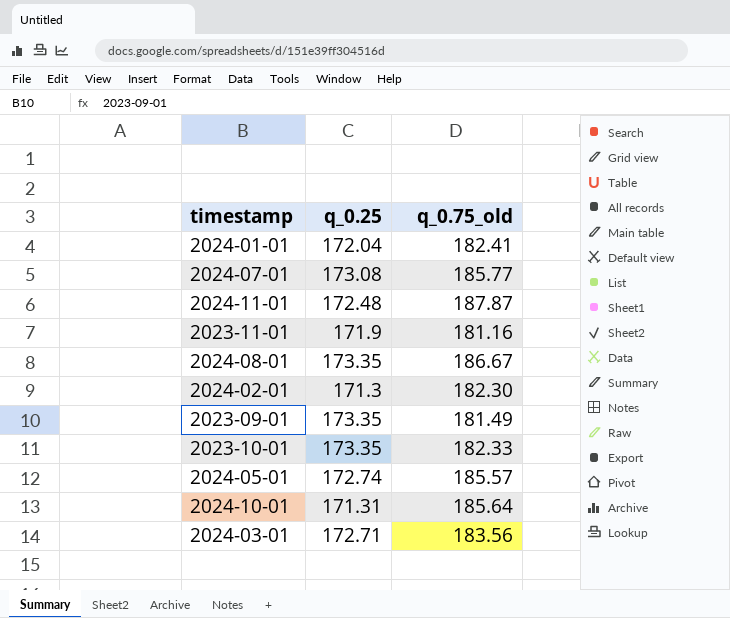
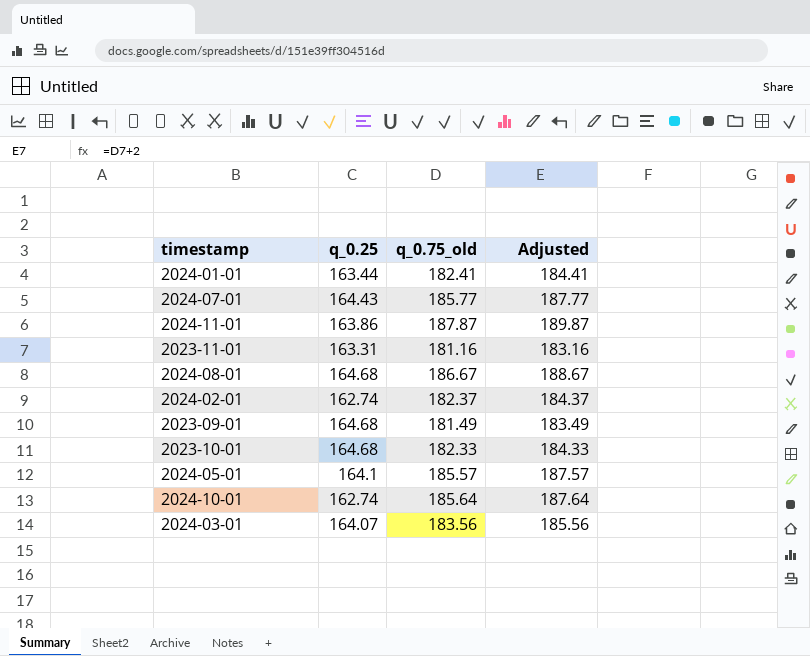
column Adjusted | formula: none -> [q_0.75_old] + 2
2024-01-01 | q_0.25: 172.04 -> 163.44
2024-07-01 | q_0.25: 173.08 -> 164.43
2024-11-01 | q_0.25: 172.48 -> 163.86
2023-11-01 | q_0.25: 171.9 -> 163.31
2024-08-01 | q_0.25: 173.35 -> 164.68
2024-02-01 | q_0.25: 171.3 -> 162.74
2024-02-01 | q_0.75_old: 182.30 -> 182.37
2023-09-01 | q_0.25: 173.35 -> 164.68
2023-10-01 | q_0.25: 173.35 -> 164.68
2024-05-01 | q_0.25: 172.74 -> 164.1
2024-10-01 | q_0.25: 171.31 -> 162.74
2024-03-01 | q_0.25: 172.71 -> 164.07

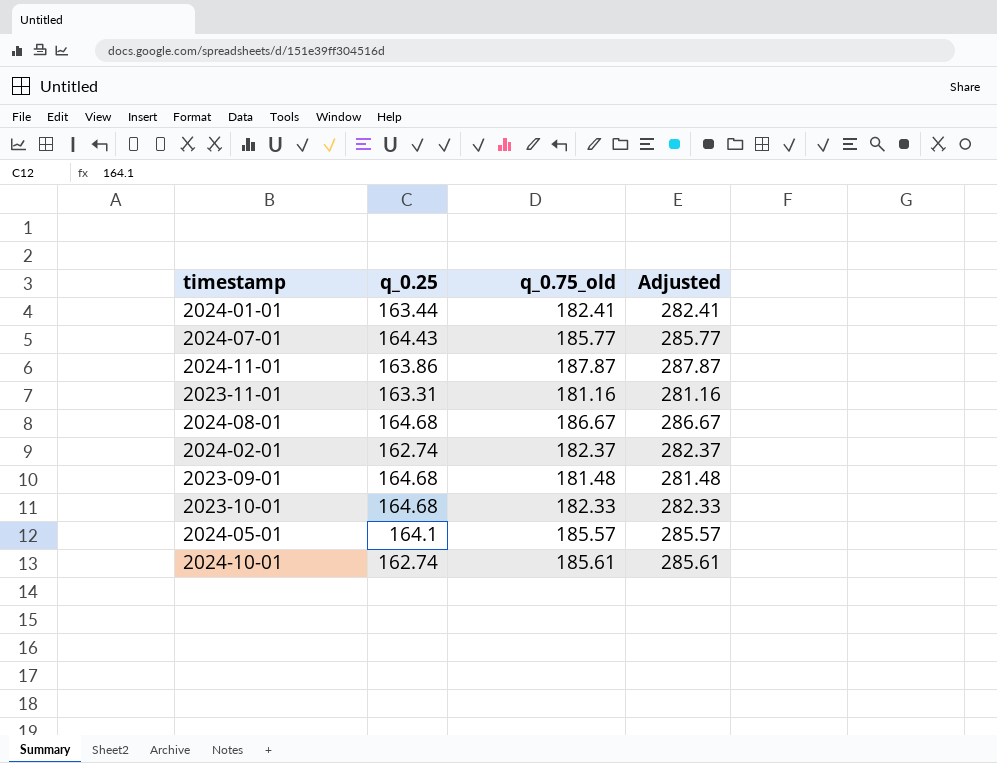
column Adjusted | formula: [q_0.75_old] + 2 -> [q_0.75_old] + 100
row 2024-03-01: 164.07 | 183.56 | 185.56 -> none
2023-09-01 | q_0.75_old: 181.49 -> 181.48
2024-10-01 | q_0.75_old: 185.64 -> 185.61

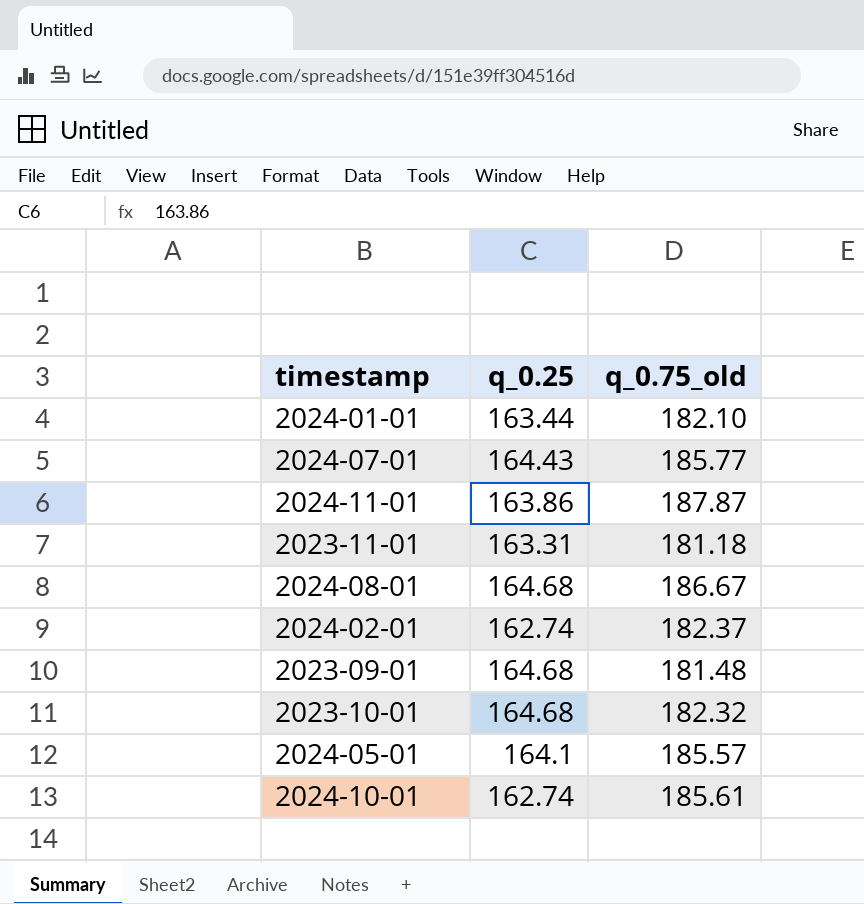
column Adjusted | formula: [q_0.75_old] + 100 -> none
2024-01-01 | q_0.75_old: 182.41 -> 182.10
2023-11-01 | q_0.75_old: 181.16 -> 181.18
2023-10-01 | q_0.75_old: 182.33 -> 182.32

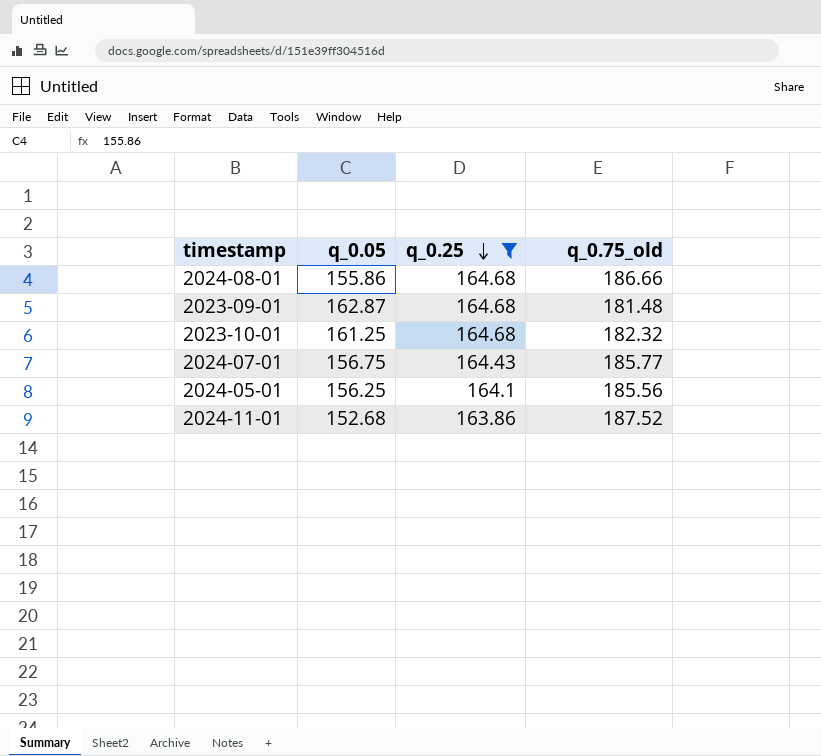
filter: none -> q_0.25 >= 163.86
row order: none -> q_0.25 descending
column q_0.05 | position: none -> 2
2024-08-01 | q_0.75_old: 186.67 -> 186.66
2024-05-01 | q_0.75_old: 185.57 -> 185.56
2024-11-01 | q_0.75_old: 187.87 -> 187.52

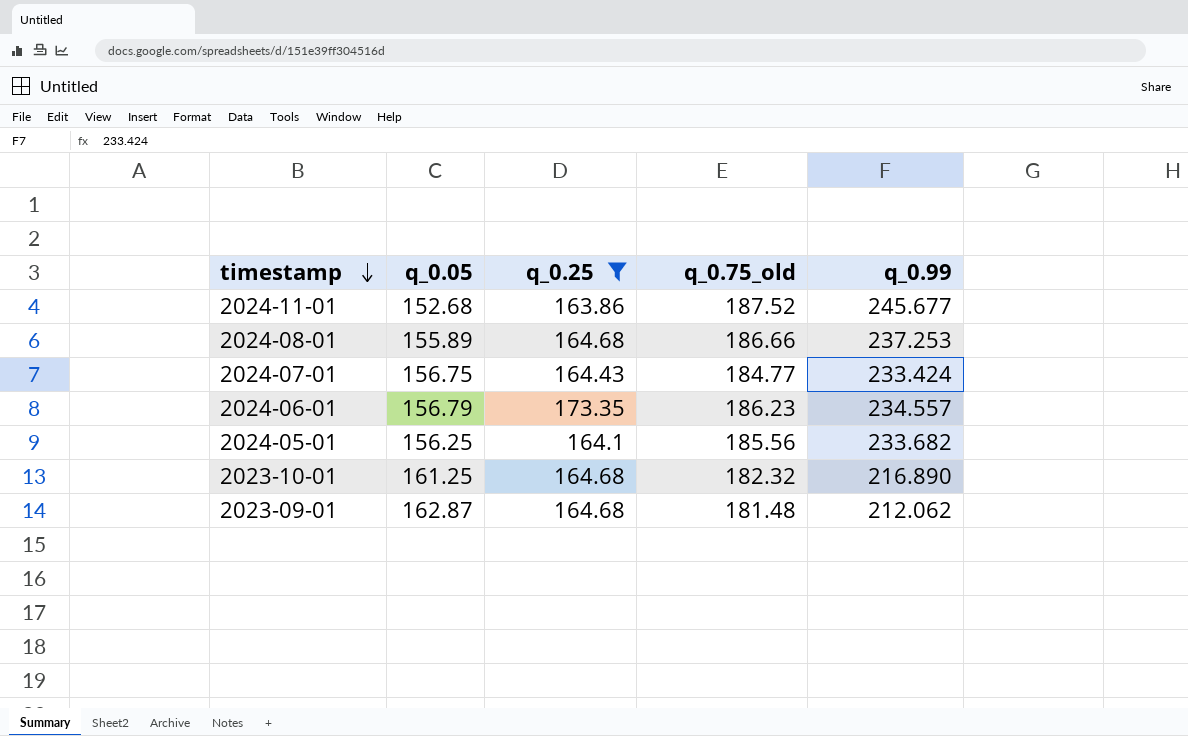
row order: q_0.25 descending -> timestamp descending
column q_0.99 | position: none -> 5
2024-08-01 | q_0.05: 155.86 -> 155.89
2024-07-01 | q_0.75_old: 185.77 -> 184.77
row 2024-06-01: none -> 156.79 | 173.35 | 186.23 | 234.557

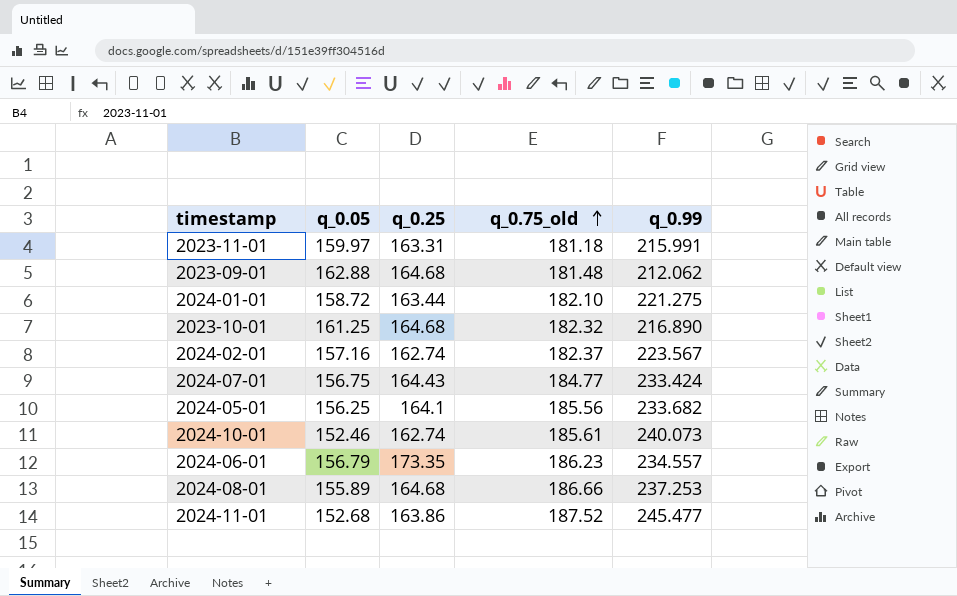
filter: q_0.25 >= 163.86 -> none
row order: timestamp descending -> q_0.75_old ascending
2023-09-01 | q_0.05: 162.87 -> 162.88
2024-11-01 | q_0.99: 245.677 -> 245.477

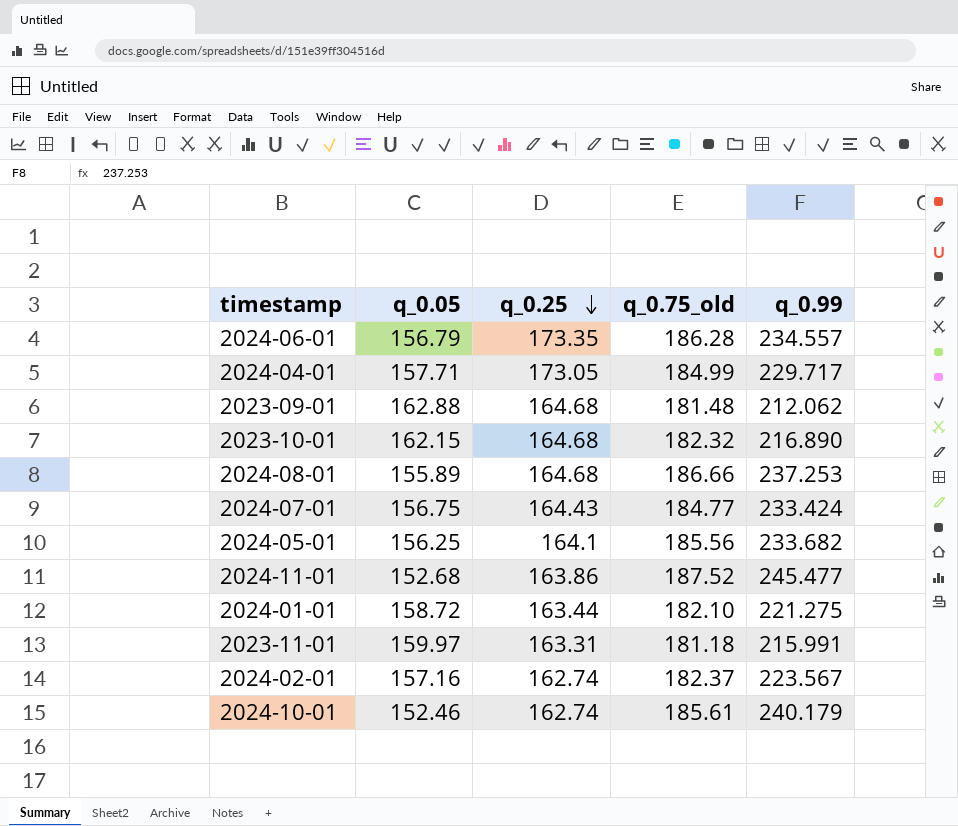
row order: q_0.75_old ascending -> q_0.25 descending
2024-06-01 | q_0.75_old: 186.23 -> 186.28
row 2024-04-01: none -> 157.71 | 173.05 | 184.99 | 229.717
2023-10-01 | q_0.05: 161.25 -> 162.15
2024-10-01 | q_0.99: 240.073 -> 240.179

